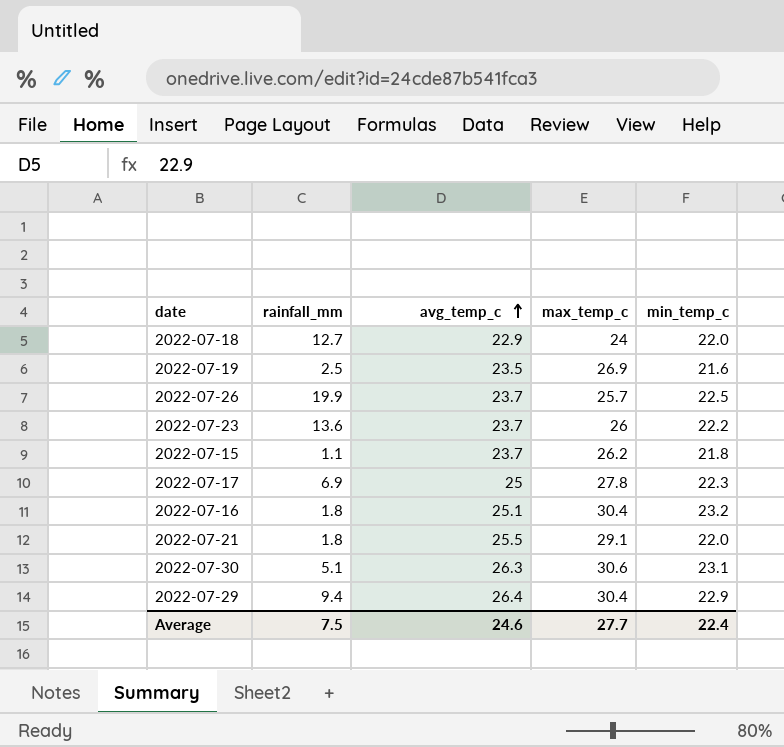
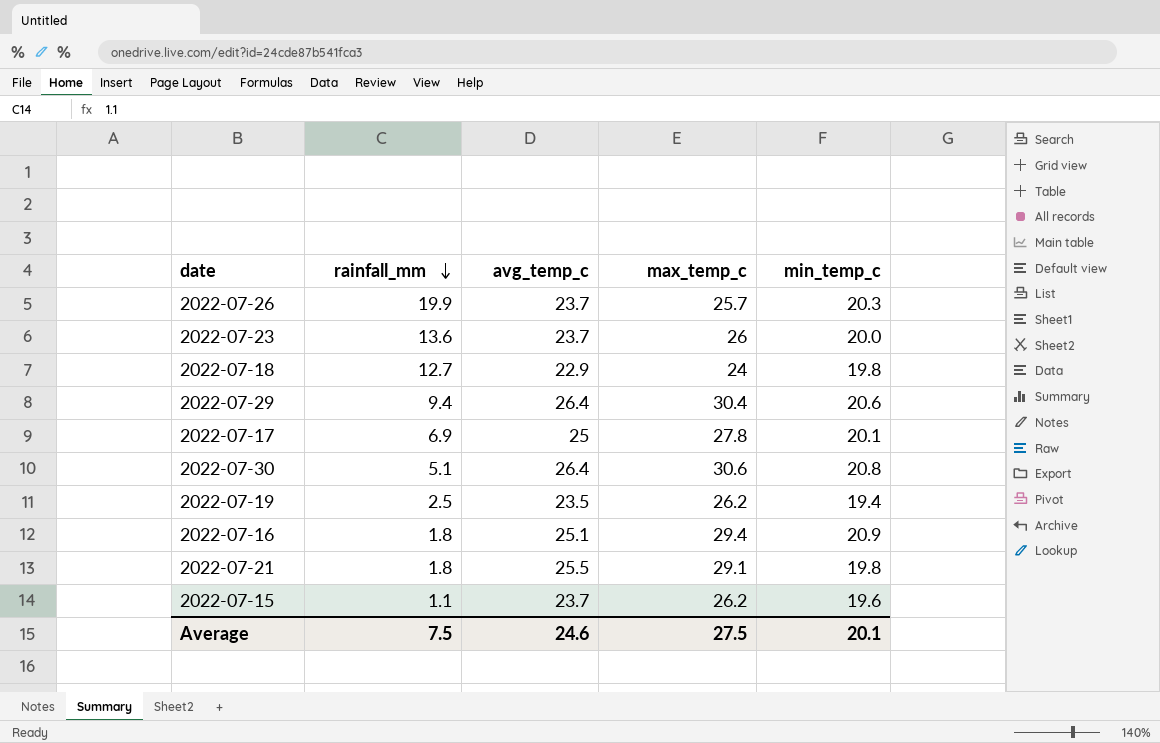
row order: avg_temp_c ascending -> rainfall_mm descending
2022-07-26 | min_temp_c: 22.5 -> 20.3
2022-07-23 | min_temp_c: 22.2 -> 20.0
2022-07-18 | min_temp_c: 22.0 -> 19.8
2022-07-29 | min_temp_c: 22.9 -> 20.6
2022-07-17 | min_temp_c: 22.3 -> 20.1
2022-07-30 | avg_temp_c: 26.3 -> 26.4
2022-07-30 | min_temp_c: 23.1 -> 20.8
2022-07-19 | max_temp_c: 26.9 -> 26.2
2022-07-19 | min_temp_c: 21.6 -> 19.4
2022-07-16 | max_temp_c: 30.4 -> 29.4
2022-07-16 | min_temp_c: 23.2 -> 20.9
2022-07-21 | min_temp_c: 22.0 -> 19.8
2022-07-15 | min_temp_c: 21.8 -> 19.6
Average | max_temp_c: 27.7 -> 27.5
Average | min_temp_c: 22.4 -> 20.1

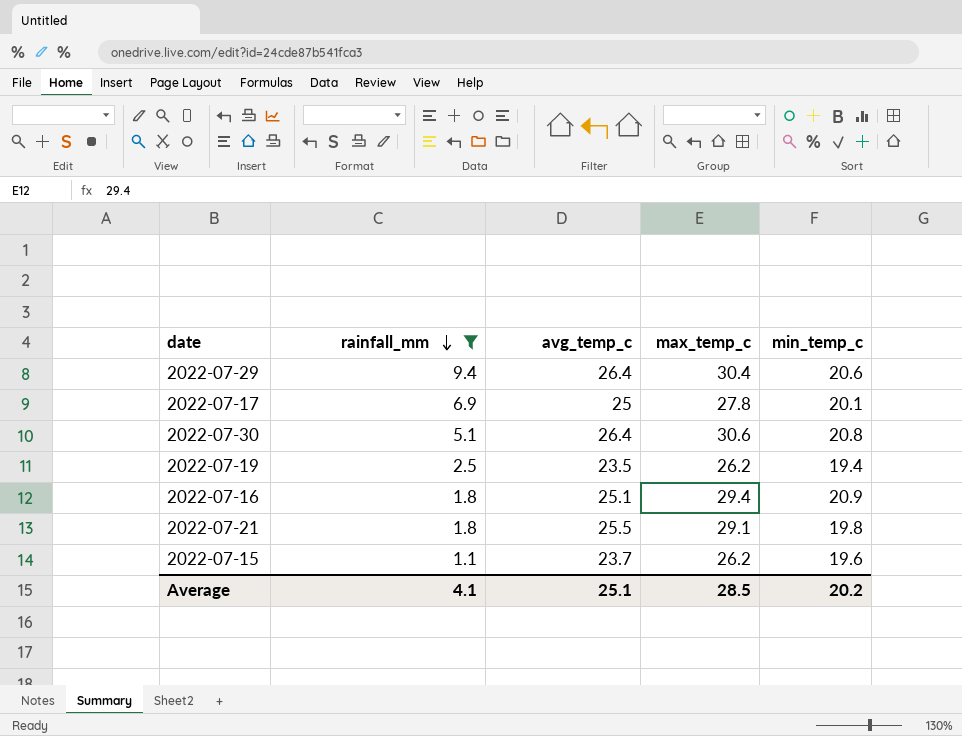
filter: none -> rainfall_mm <= 9.4
Average | rainfall_mm: 7.5 -> 4.1
Average | avg_temp_c: 24.6 -> 25.1
Average | max_temp_c: 27.5 -> 28.5
Average | min_temp_c: 20.1 -> 20.2

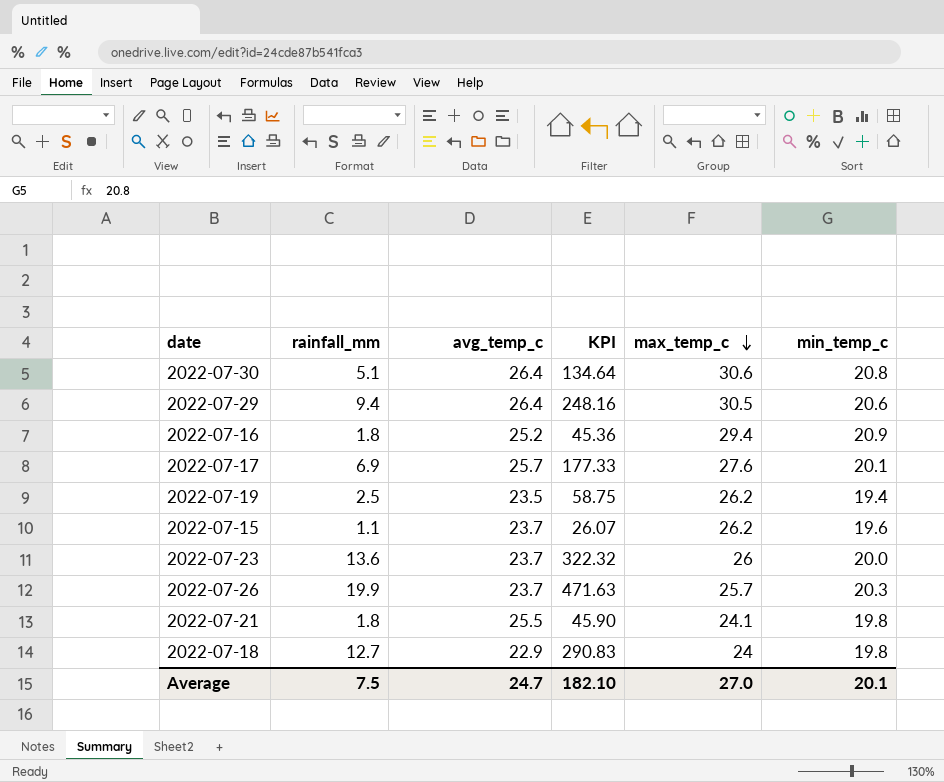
filter: rainfall_mm <= 9.4 -> none
row order: rainfall_mm descending -> max_temp_c descending
column KPI | formula: none -> [rainfall_mm] * [avg_temp_c]
2022-07-29 | max_temp_c: 30.4 -> 30.5
2022-07-16 | avg_temp_c: 25.1 -> 25.2
2022-07-17 | avg_temp_c: 25 -> 25.7
2022-07-17 | max_temp_c: 27.8 -> 27.6
2022-07-21 | max_temp_c: 29.1 -> 24.1
Average | rainfall_mm: 4.1 -> 7.5
Average | avg_temp_c: 25.1 -> 24.7
Average | max_temp_c: 28.5 -> 27.0
Average | min_temp_c: 20.2 -> 20.1

